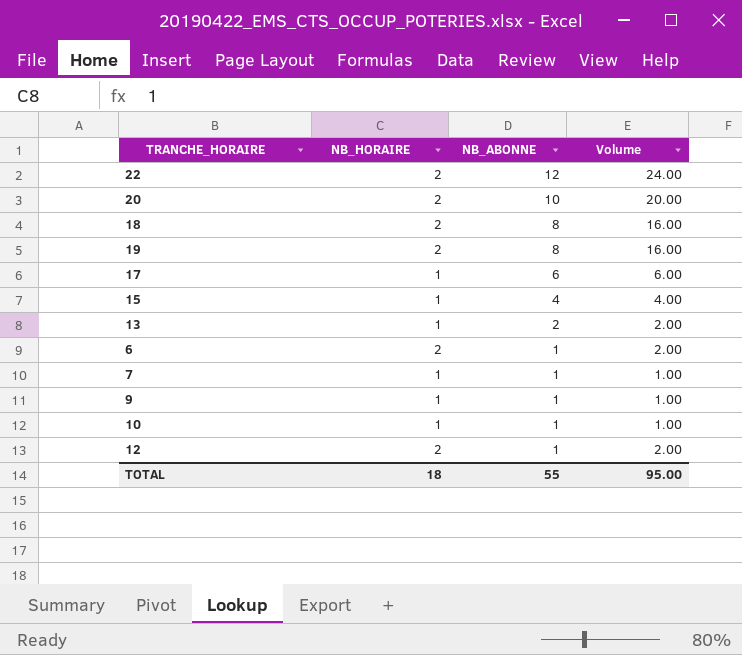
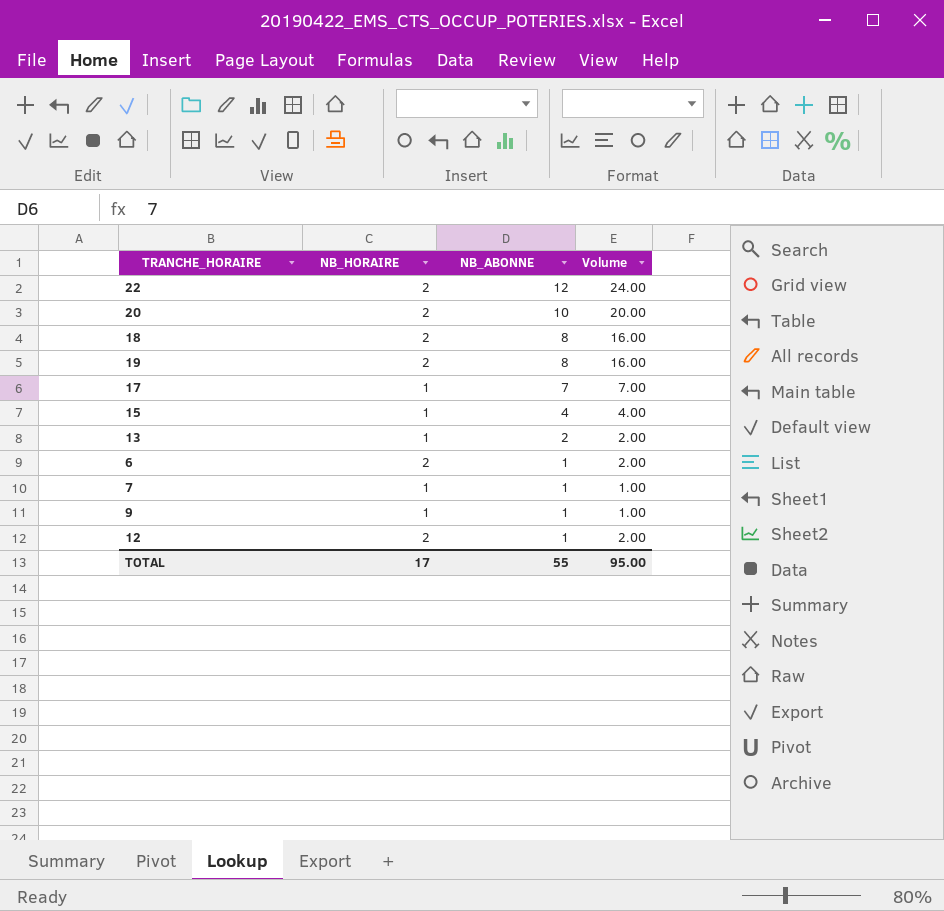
row 10: 1 | 1 | 1.00 -> none
17 | NB_ABONNE: 6 -> 7
17 | Volume: 6.00 -> 7.00
TOTAL | NB_HORAIRE: 18 -> 17

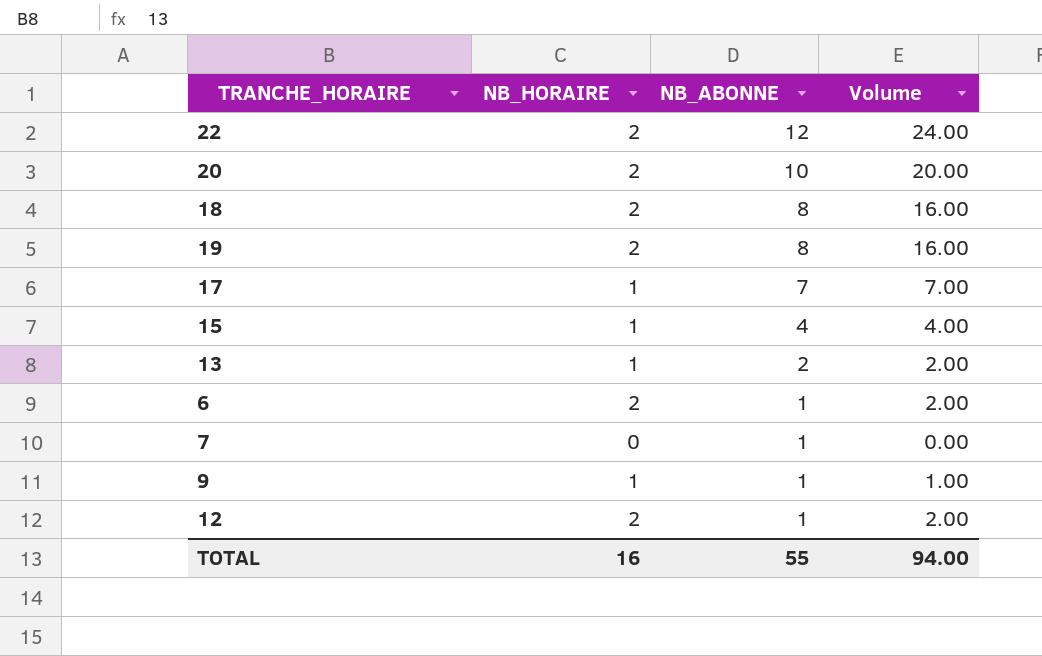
7 | NB_HORAIRE: 1 -> 0
7 | Volume: 1.00 -> 0.00
TOTAL | NB_HORAIRE: 17 -> 16
TOTAL | Volume: 95.00 -> 94.00

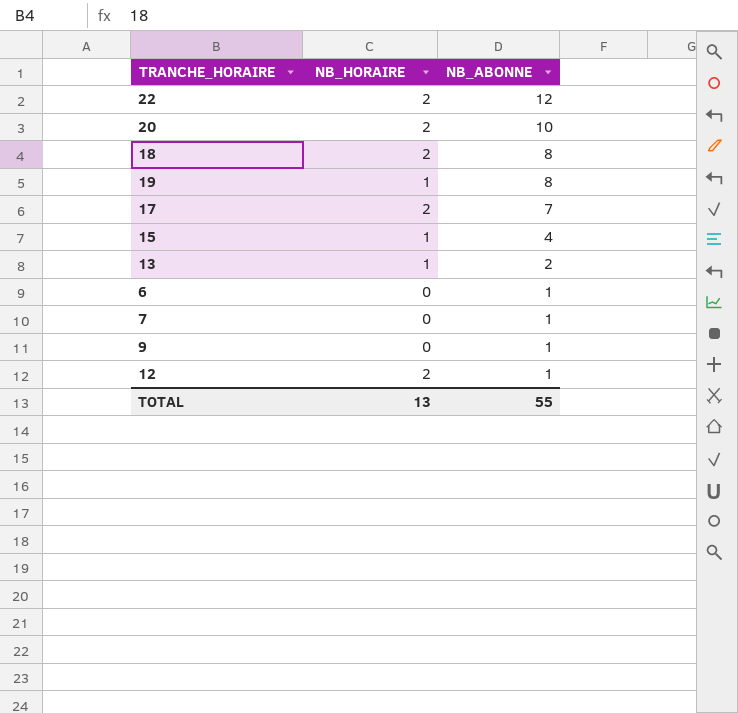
column Volume | formula: [NB_HORAIRE] * [NB_ABONNE] -> none
19 | NB_HORAIRE: 2 -> 1
17 | NB_HORAIRE: 1 -> 2
6 | NB_HORAIRE: 2 -> 0
9 | NB_HORAIRE: 1 -> 0
TOTAL | NB_HORAIRE: 16 -> 13

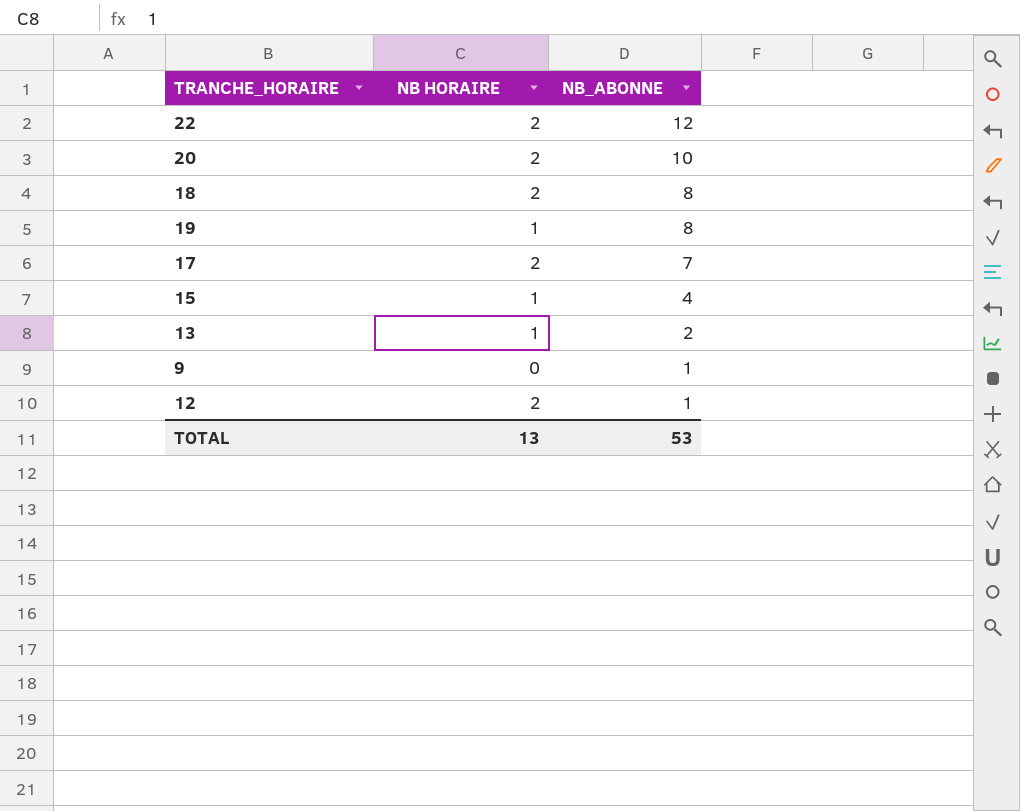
column name: NB_HORAIRE -> NB HORAIRE
row 6: 0 | 1 -> none
row 7: 0 | 1 -> none
TOTAL | NB_ABONNE: 55 -> 53

